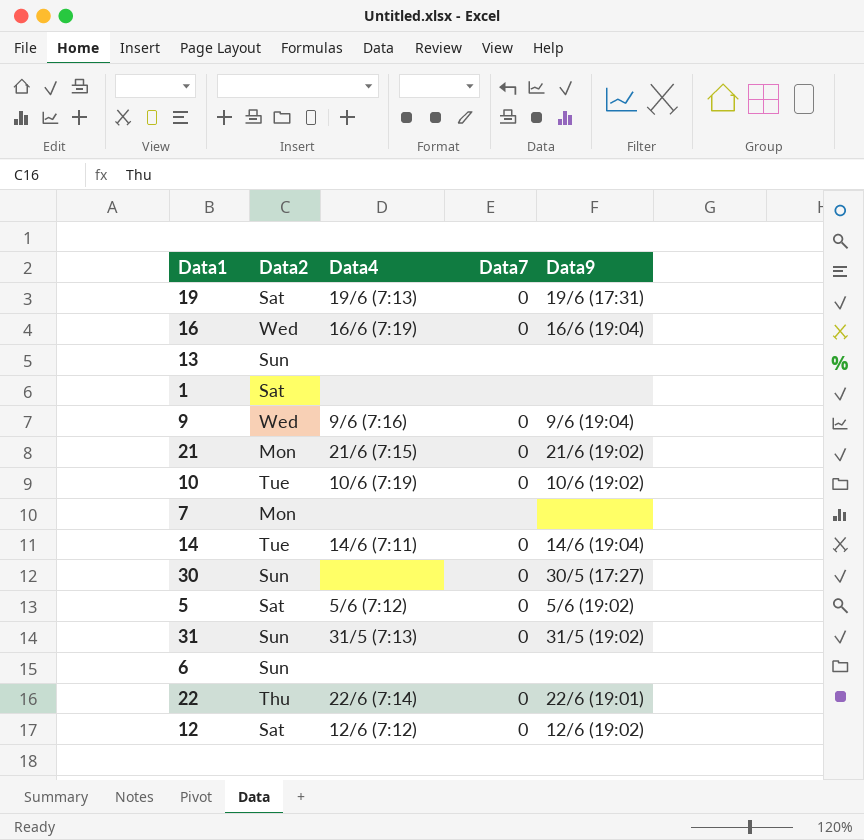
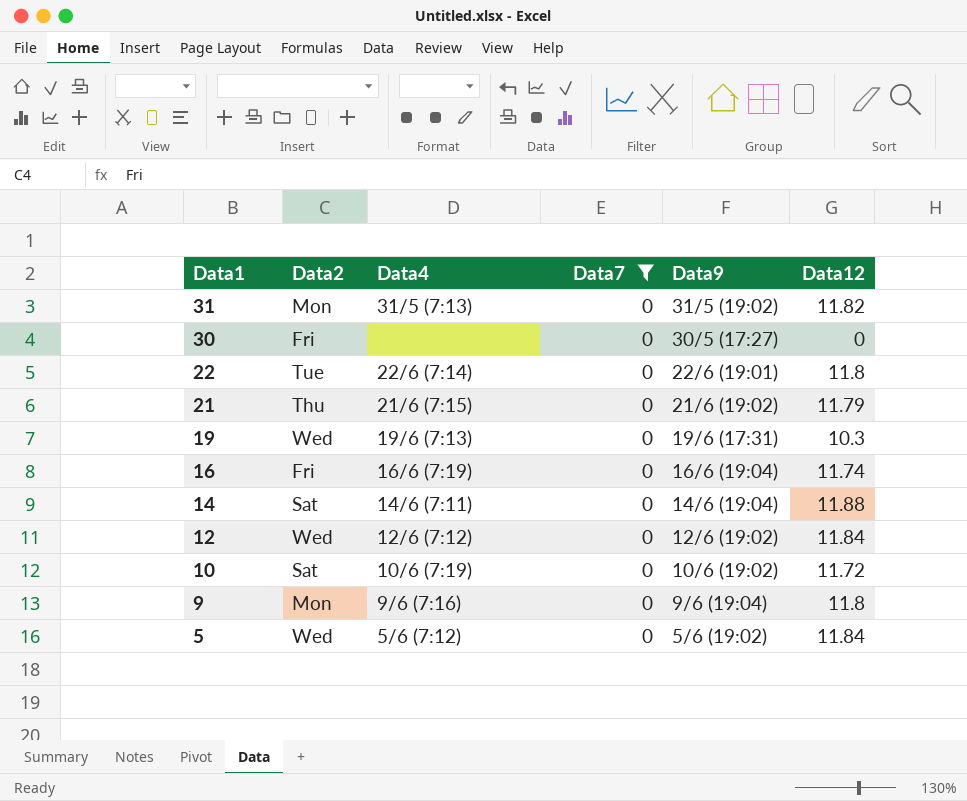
filter: none -> Data7 = 0
row order: none -> Data1 descending
column Data12 | position: none -> 6
31 | Data2: Sun -> Mon
30 | Data2: Sun -> Fri
22 | Data2: Thu -> Tue
21 | Data2: Mon -> Thu
19 | Data2: Sat -> Wed
16 | Data2: Wed -> Fri
14 | Data2: Tue -> Sat
12 | Data2: Sat -> Wed
10 | Data2: Tue -> Sat
9 | Data2: Wed -> Mon
5 | Data2: Sat -> Wed

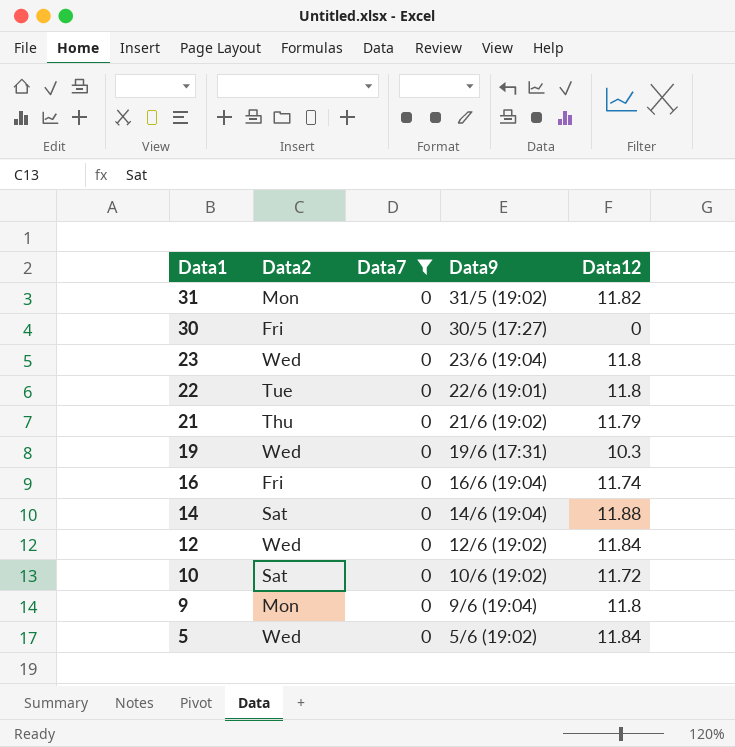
column Data4 | position: 3 -> none
row 23: none -> Wed | 0 | 23/6 (19:04) | 11.8

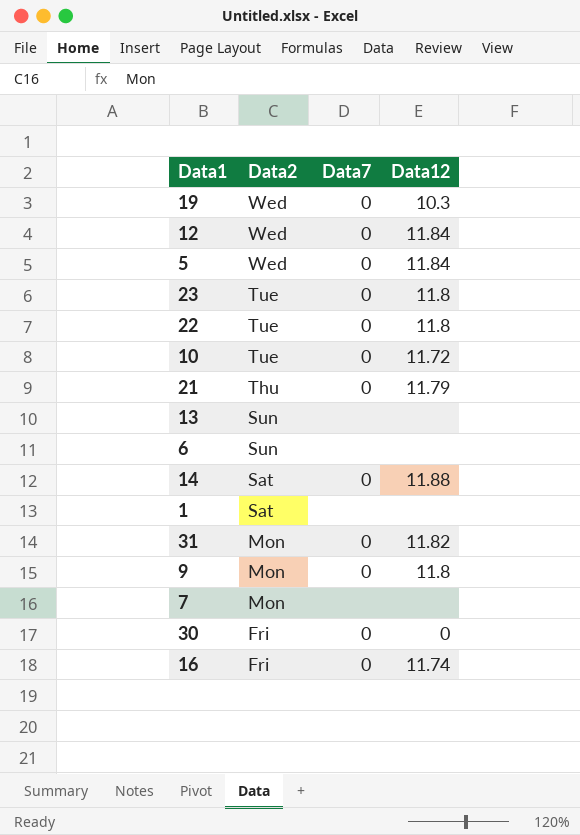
filter: Data7 = 0 -> none
row order: Data1 descending -> Data2 descending
column Data9 | position: 4 -> none
23 | Data2: Wed -> Tue
10 | Data2: Sat -> Tue

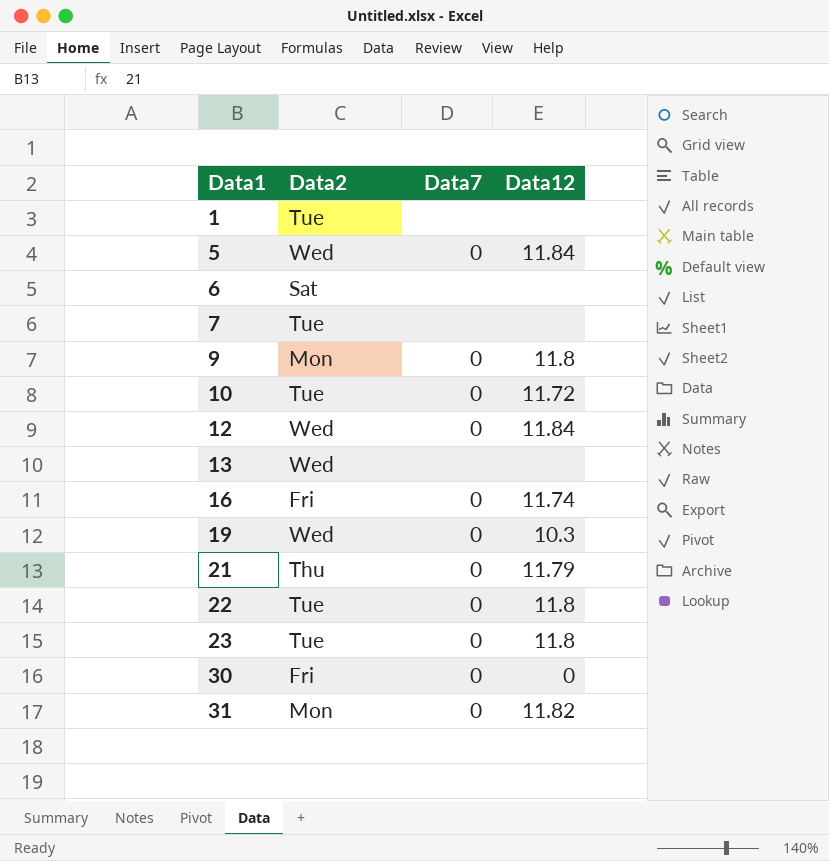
row order: Data2 descending -> Data1 ascending
row 14: Sat | 0 | 11.88 -> none
1 | Data2: Sat -> Tue
6 | Data2: Sun -> Sat
7 | Data2: Mon -> Tue
13 | Data2: Sun -> Wed

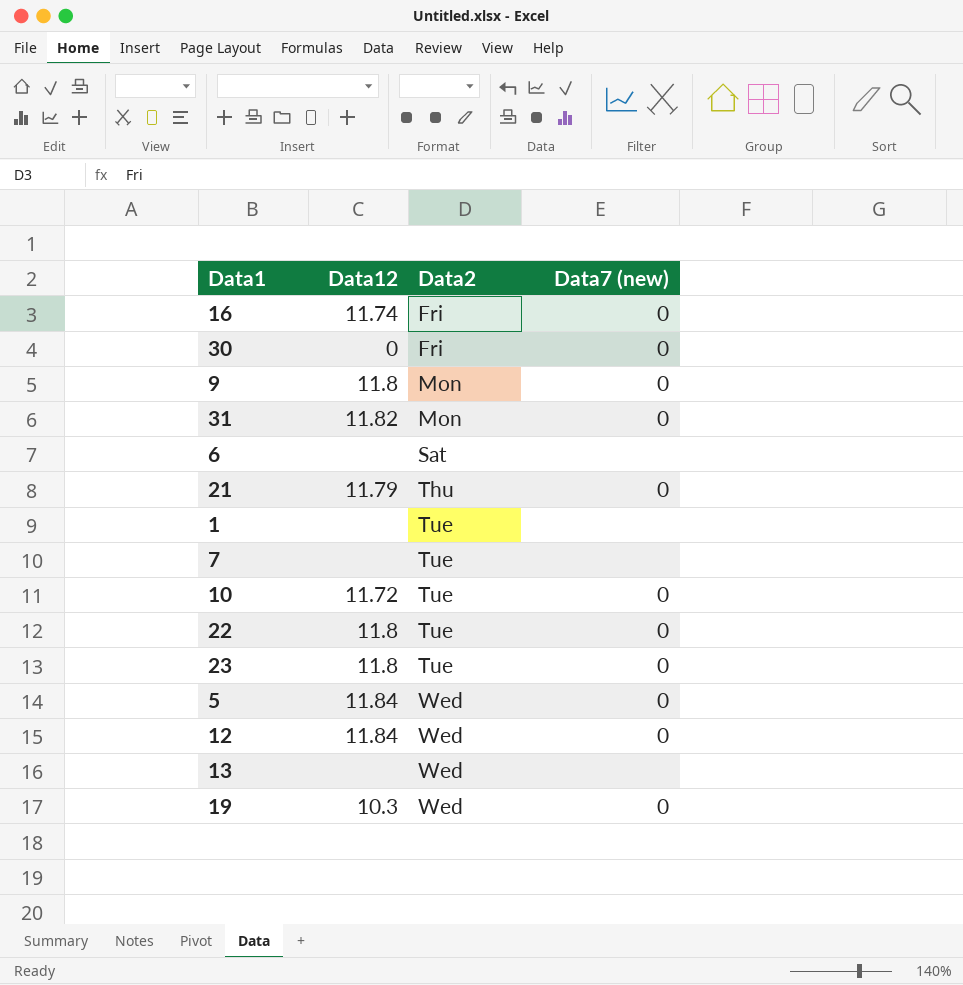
row order: Data1 ascending -> Data2 ascending
column Data12 | position: 4 -> 2
column name: Data7 -> Data7 (new)

